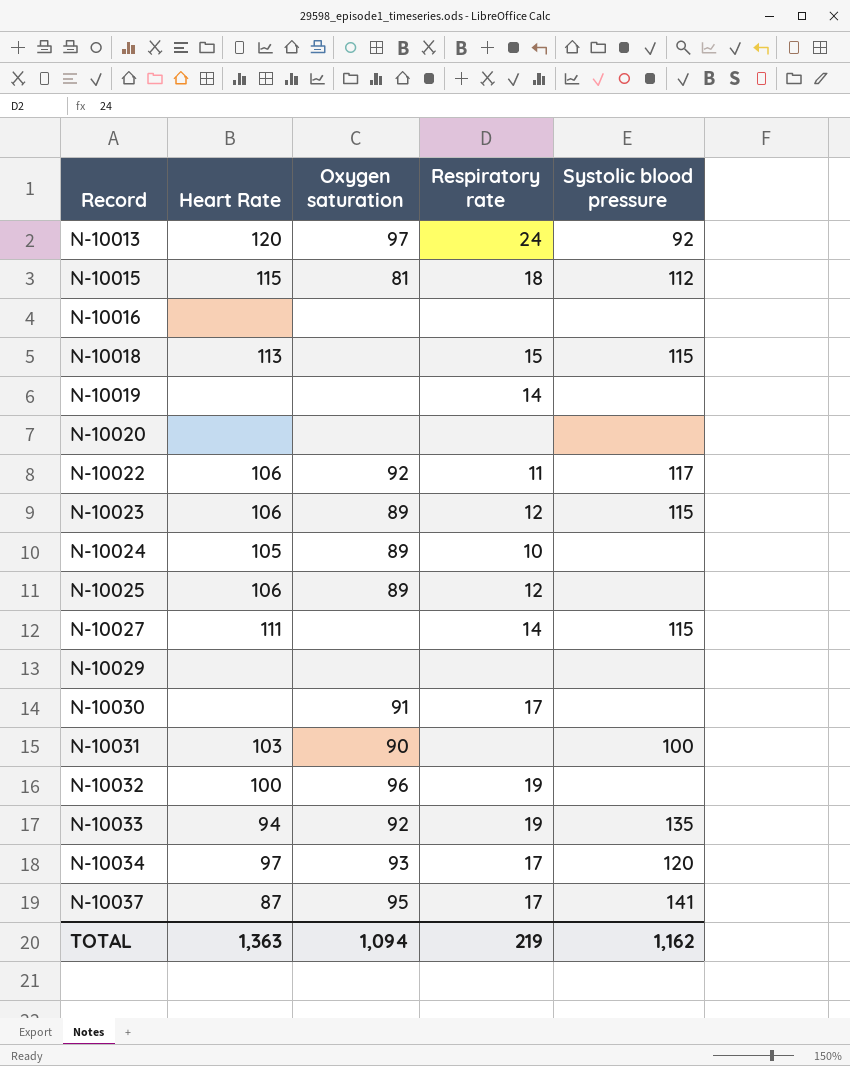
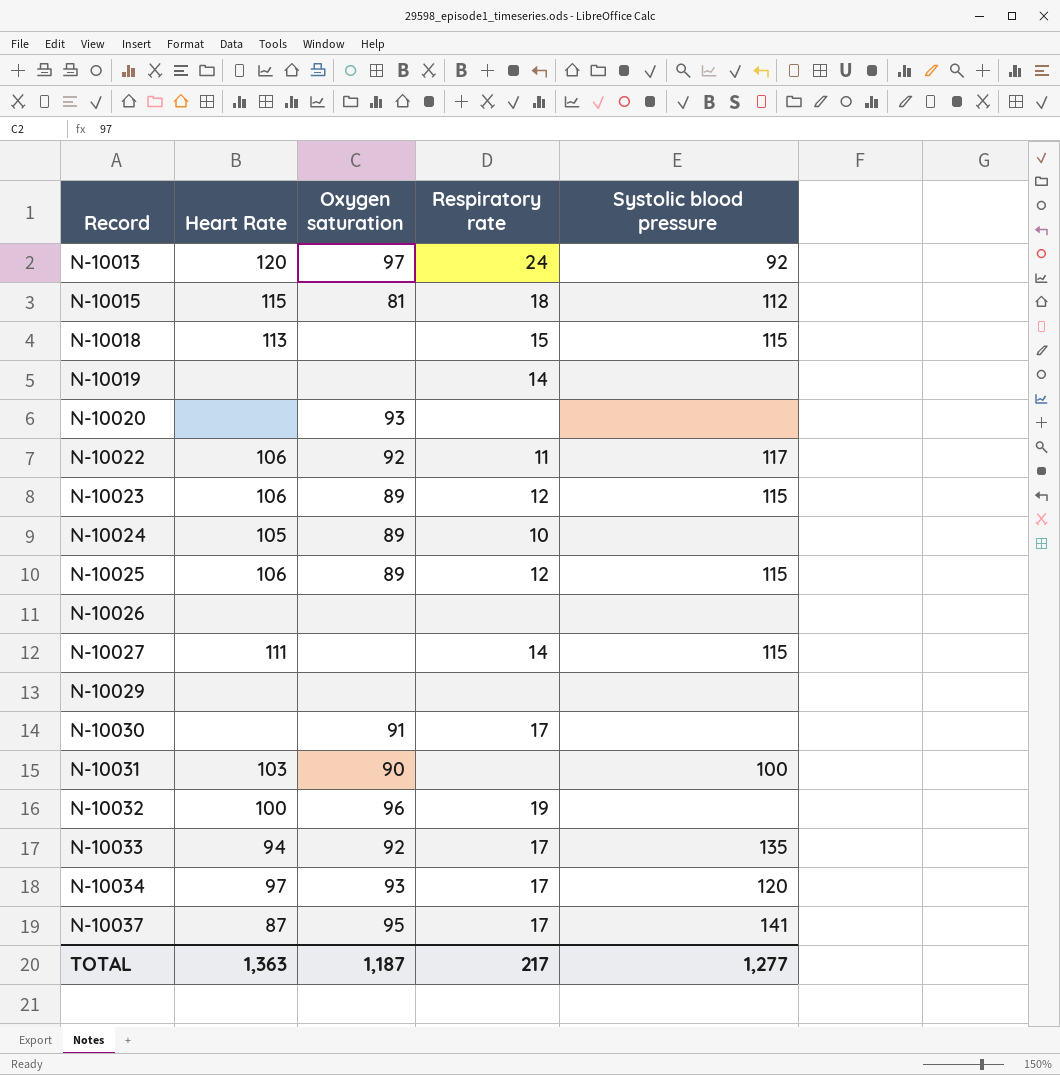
row N-10016: none | none | none | none -> none
N-10020 | Oxygen saturation: none -> 93
N-10025 | Systolic blood pressure: none -> 115
row N-10026: none -> none | none | none | none
N-10033 | Respiratory rate: 19 -> 17
TOTAL | Oxygen saturation: 1,094 -> 1,187
TOTAL | Respiratory rate: 219 -> 217
TOTAL | Systolic blood pressure: 1,162 -> 1,277

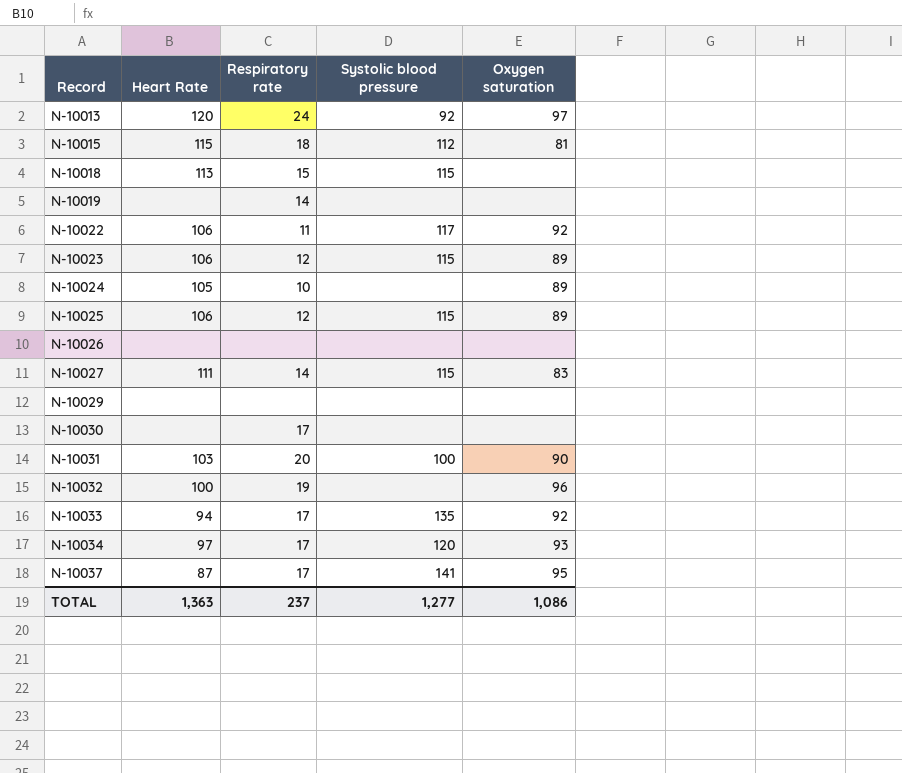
column Oxygen saturation | position: 3 -> 5
row N-10020: none | 93 | none | none -> none
N-10027 | Oxygen saturation: none -> 83
N-10030 | Oxygen saturation: 91 -> none
N-10031 | Respiratory rate: none -> 20
TOTAL | Respiratory rate: 217 -> 237
TOTAL | Oxygen saturation: 1,187 -> 1,086

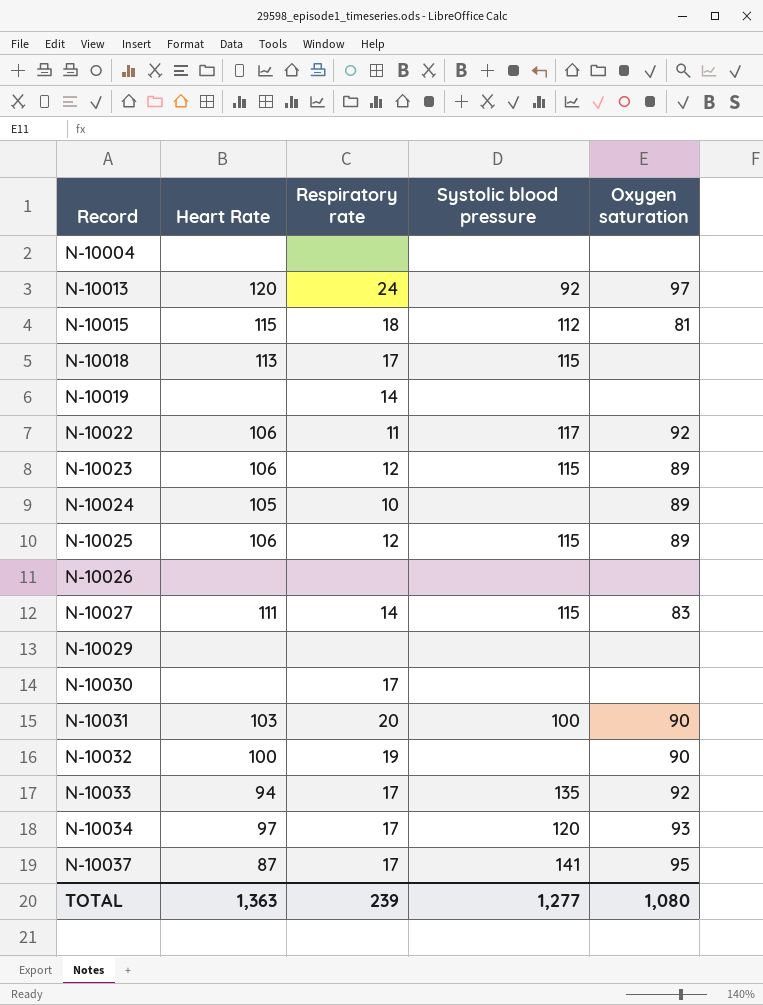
row N-10004: none -> none | none | none | none
N-10018 | Respiratory rate: 15 -> 17
N-10032 | Oxygen saturation: 96 -> 90
TOTAL | Respiratory rate: 237 -> 239
TOTAL | Oxygen saturation: 1,086 -> 1,080

